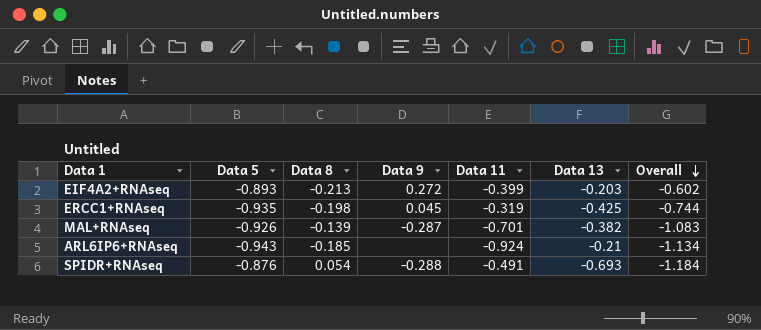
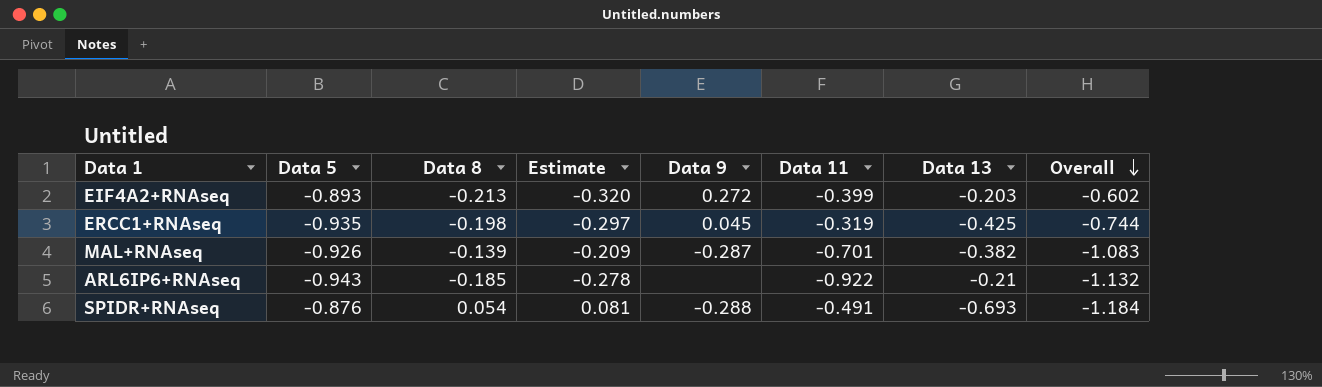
column Estimate | formula: none -> [Data 8] * 1.5
ARL6IP6+RNAseq | Data 11: -0.924 -> -0.922
ARL6IP6+RNAseq | Overall: -1.134 -> -1.132

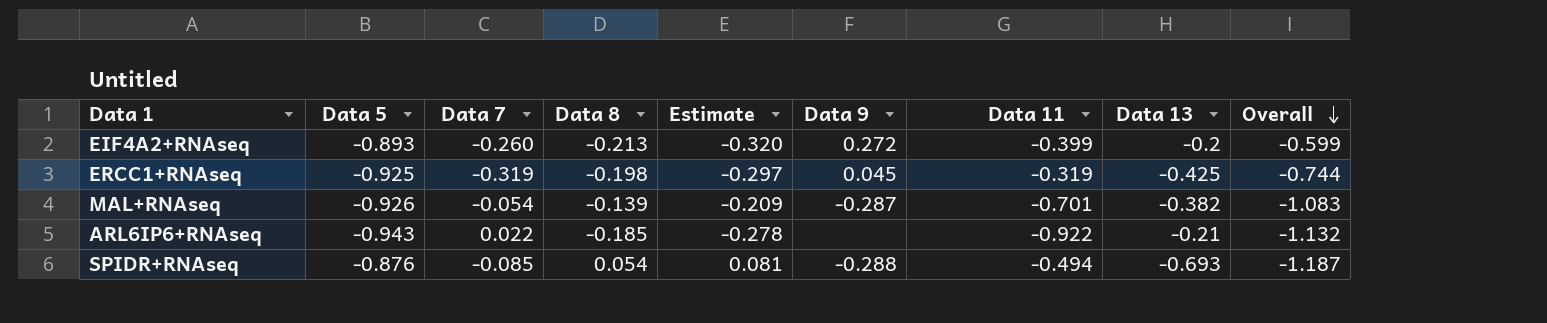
column Data 7 | position: none -> 3
EIF4A2+RNAseq | Data 13: -0.203 -> -0.2
EIF4A2+RNAseq | Overall: -0.602 -> -0.599
ERCC1+RNAseq | Data 5: -0.935 -> -0.925
SPIDR+RNAseq | Data 11: -0.491 -> -0.494
SPIDR+RNAseq | Overall: -1.184 -> -1.187

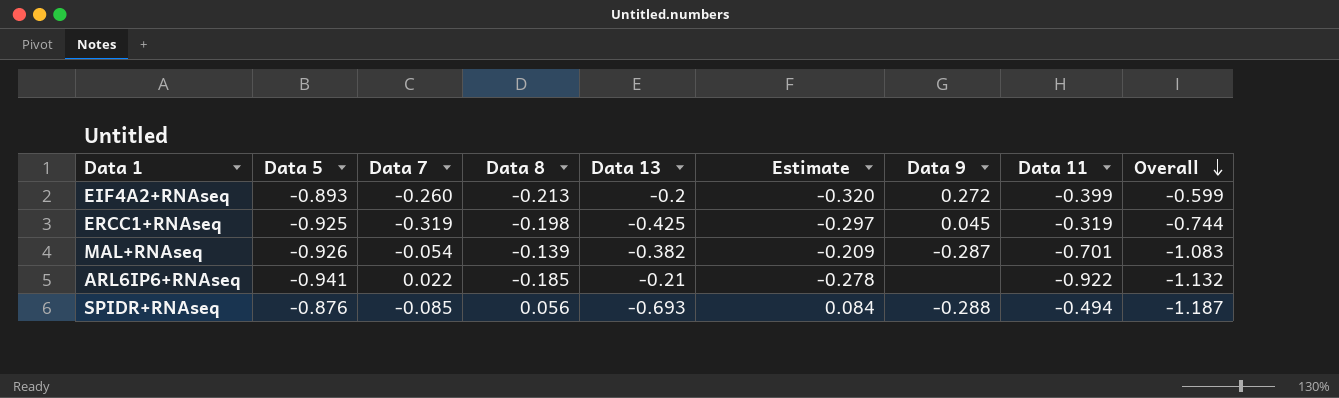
column Data 13 | position: 8 -> 5
ARL6IP6+RNAseq | Data 5: -0.943 -> -0.941
SPIDR+RNAseq | Data 8: 0.054 -> 0.056
SPIDR+RNAseq | Estimate: 0.081 -> 0.084

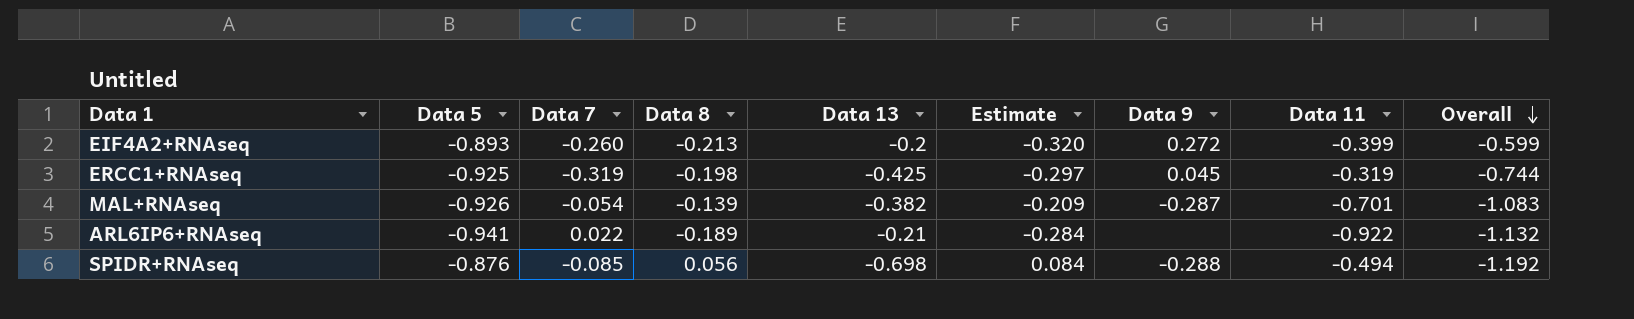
ARL6IP6+RNAseq | Data 8: -0.185 -> -0.189
ARL6IP6+RNAseq | Estimate: -0.278 -> -0.284
SPIDR+RNAseq | Data 13: -0.693 -> -0.698
SPIDR+RNAseq | Overall: -1.187 -> -1.192

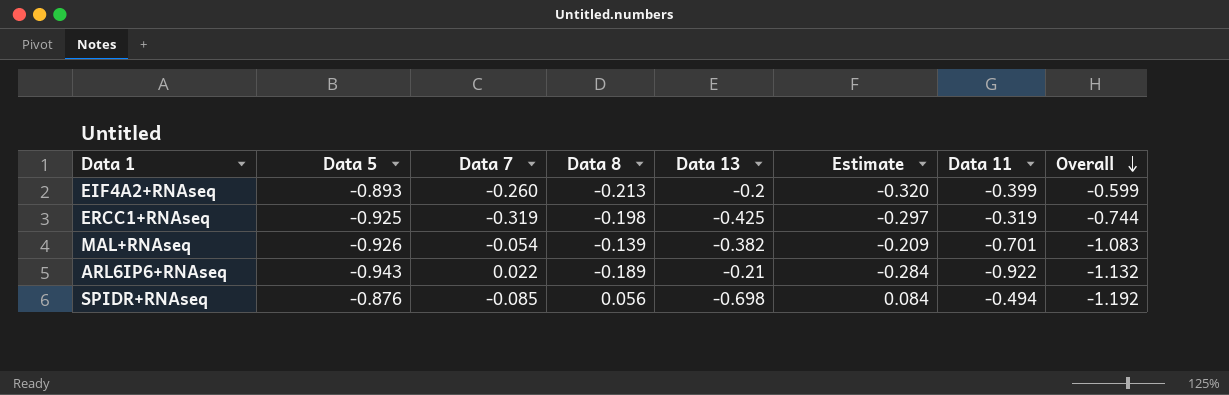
column Data 9 | position: 7 -> none
ARL6IP6+RNAseq | Data 5: -0.941 -> -0.943

